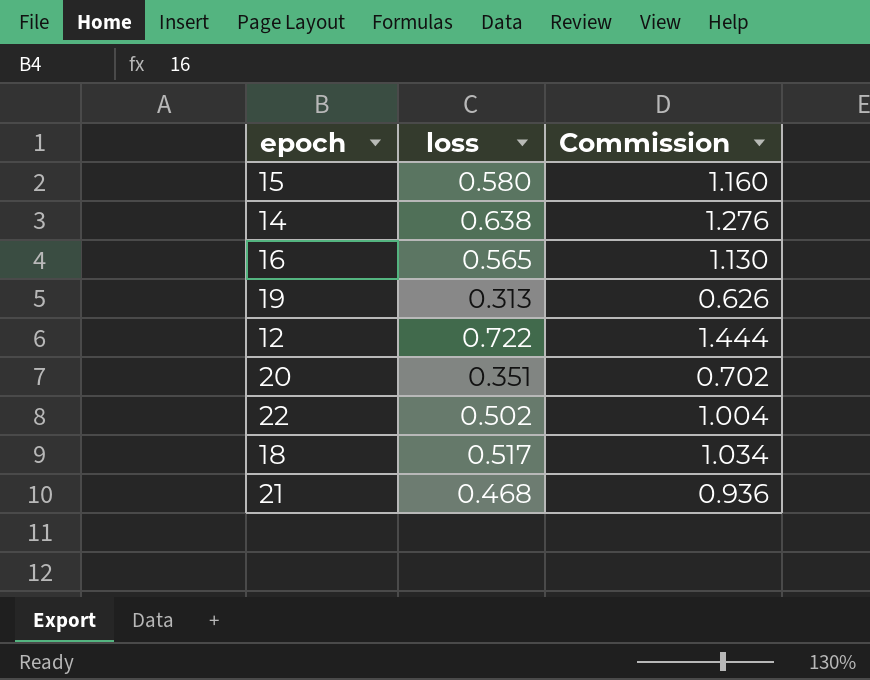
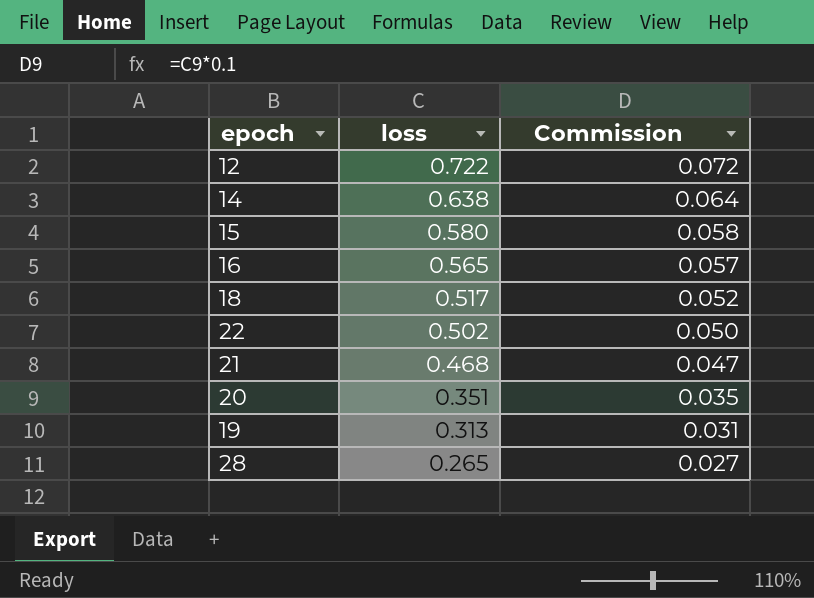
row order: none -> loss descending
column Commission | formula: [loss] * 2 -> [loss] * 0.1
row 28: none -> 0.265 | 0.027

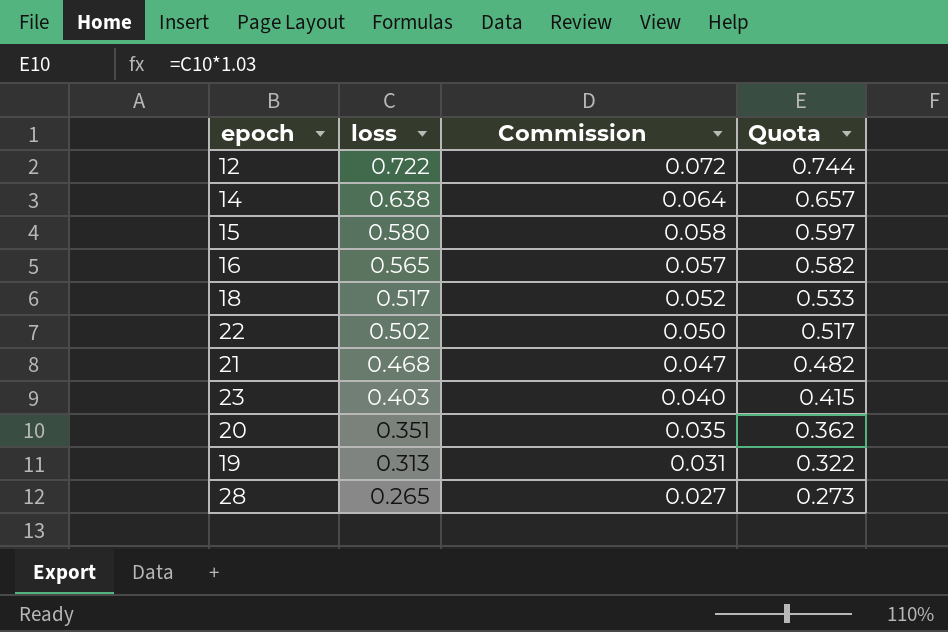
column Quota | formula: none -> [loss] * 1.03
row 23: none -> 0.403 | 0.040 | 0.415

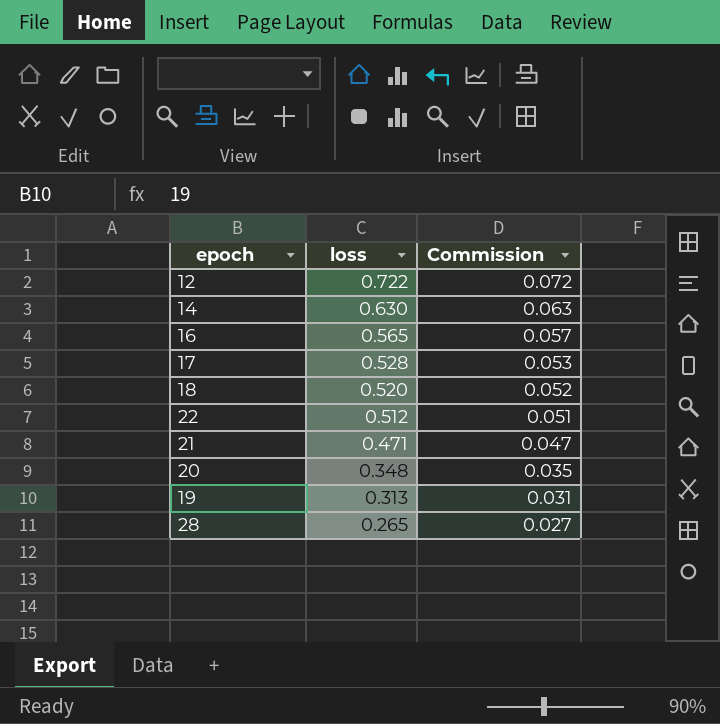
column Quota | formula: [loss] * 1.03 -> none
row 15: 0.580 | 0.058 | 0.597 -> none
row 23: 0.403 | 0.040 | 0.415 -> none
14 | loss: 0.638 -> 0.630
14 | Commission: 0.064 -> 0.063
row 17: none -> 0.528 | 0.053
18 | loss: 0.517 -> 0.520
22 | loss: 0.502 -> 0.512
22 | Commission: 0.050 -> 0.051
21 | loss: 0.468 -> 0.471
20 | loss: 0.351 -> 0.348

